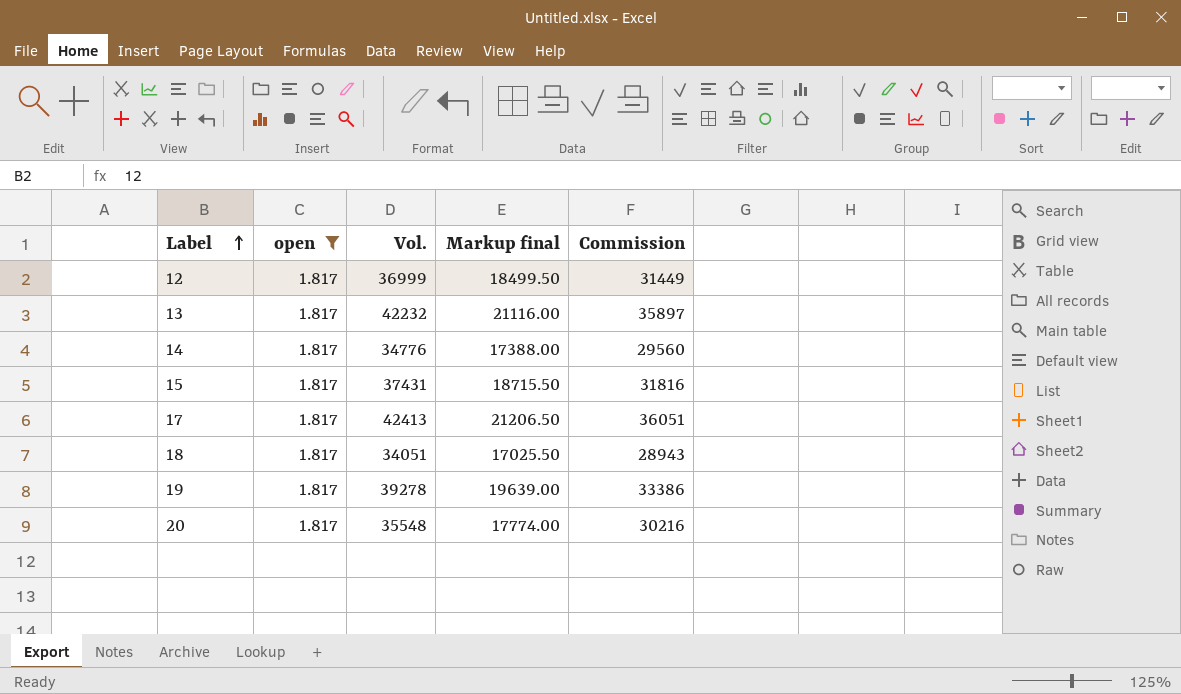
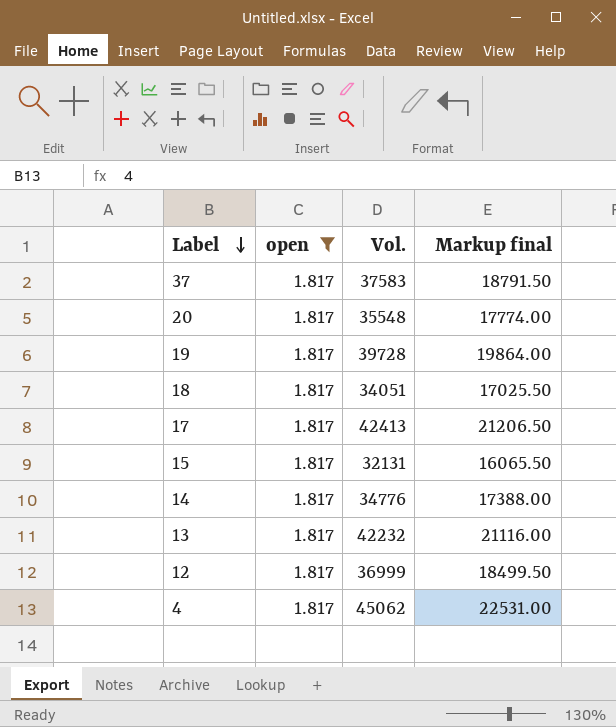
row order: Label ascending -> Label descending
column Commission | formula: [Vol.] * 0.85 -> none
row 37: none -> 1.817 | 37583 | 18791.50
19 | Vol.: 39278 -> 39728
19 | Markup final: 19639.00 -> 19864.00
15 | Vol.: 37431 -> 32131
15 | Markup final: 18715.50 -> 16065.50
row 4: none -> 1.817 | 45062 | 22531.00

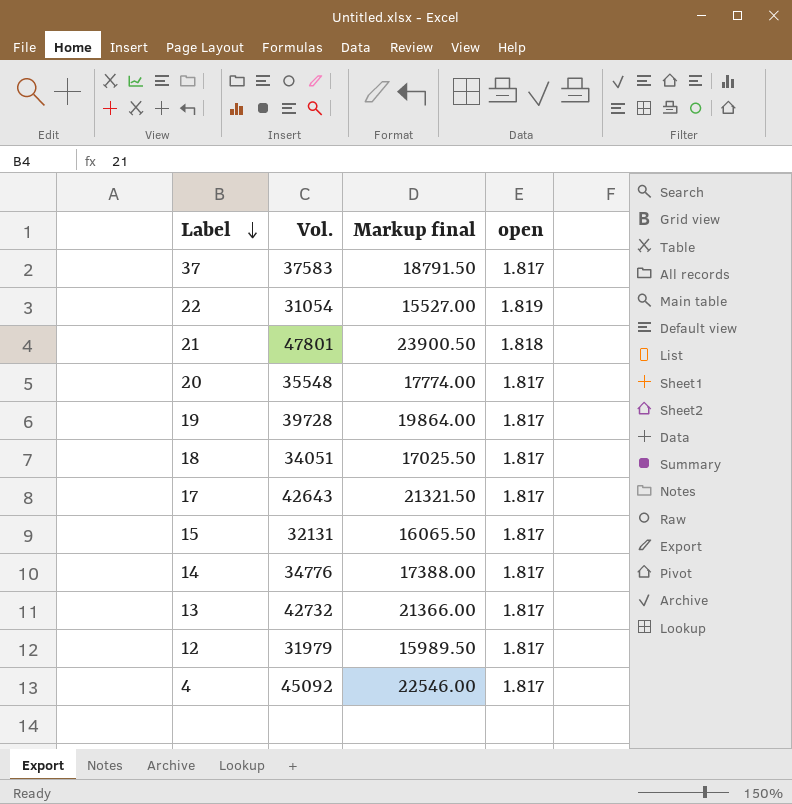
filter: open = 1.817 -> none
column open | position: 2 -> 4
17 | Vol.: 42413 -> 42643
17 | Markup final: 21206.50 -> 21321.50
13 | Vol.: 42232 -> 42732
13 | Markup final: 21116.00 -> 21366.00
12 | Vol.: 36999 -> 31979
12 | Markup final: 18499.50 -> 15989.50
4 | Vol.: 45062 -> 45092
4 | Markup final: 22531.00 -> 22546.00

